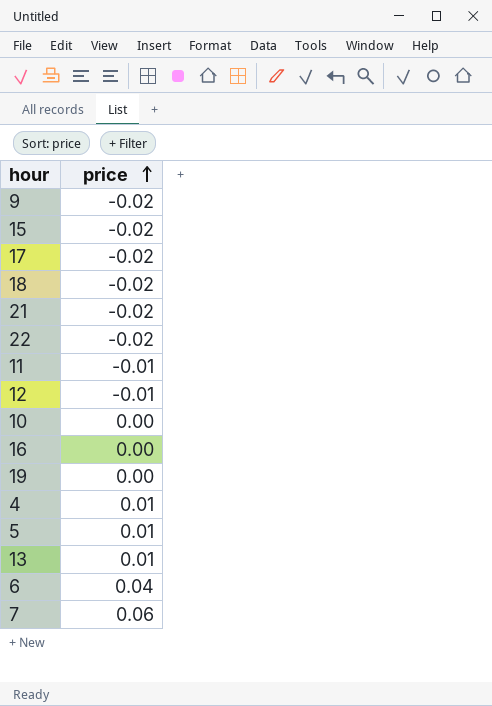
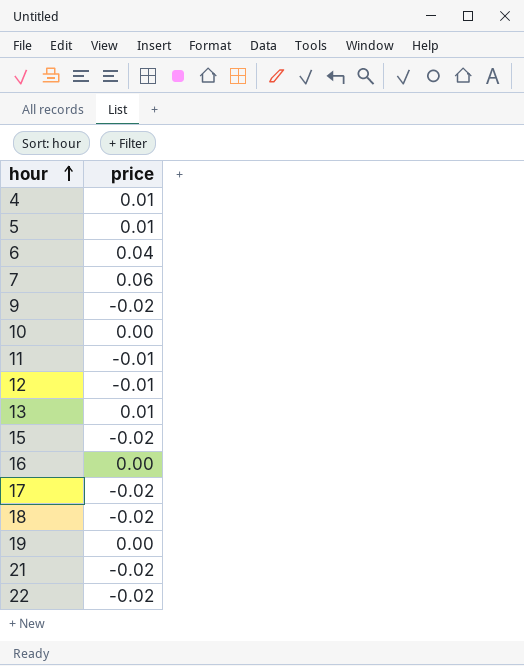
row order: price ascending -> hour ascending

